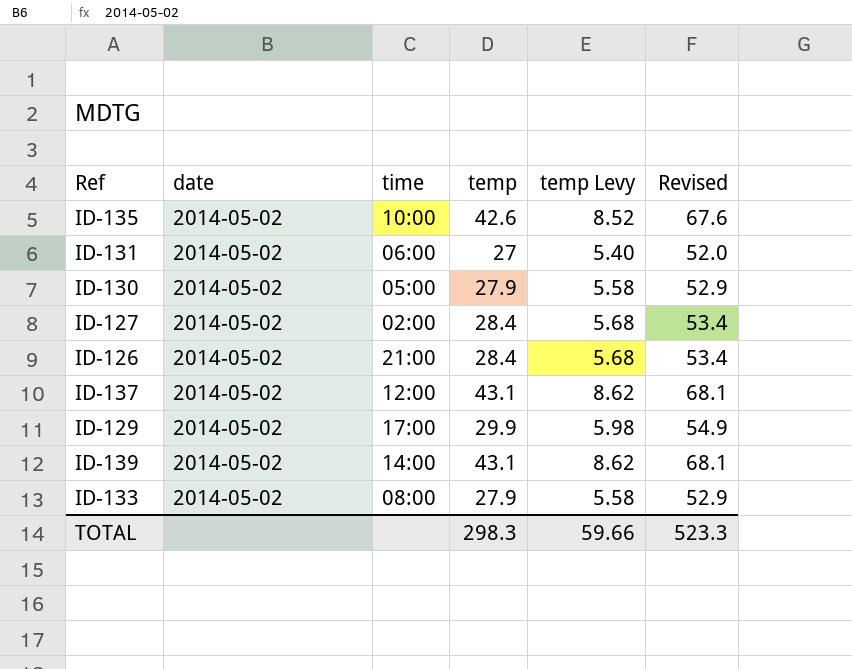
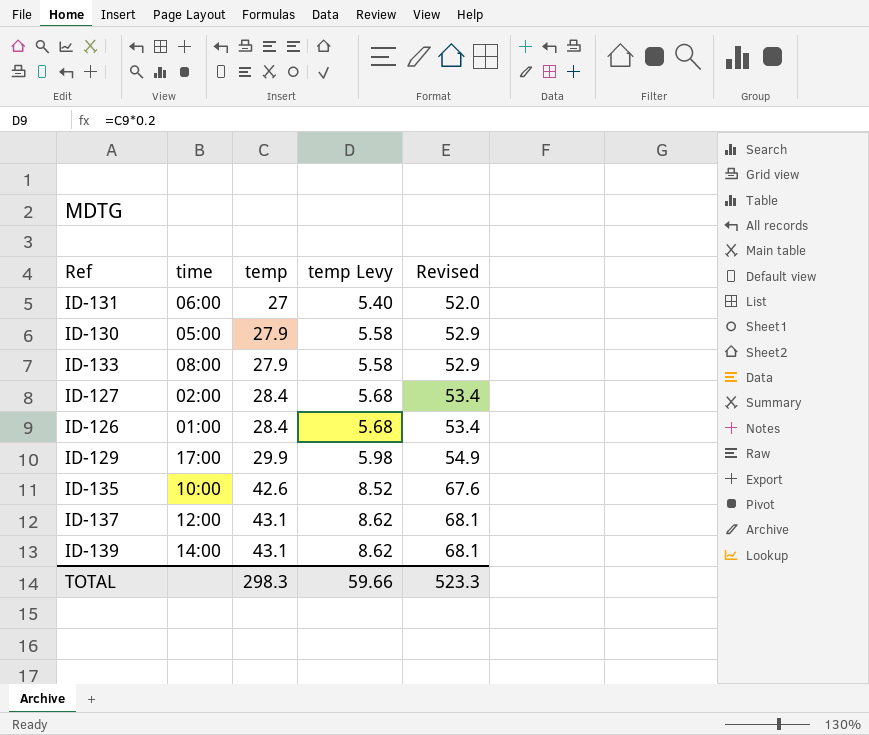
row order: none -> temp ascending
column date | position: 2 -> none
ID-126 | time: 21:00 -> 01:00

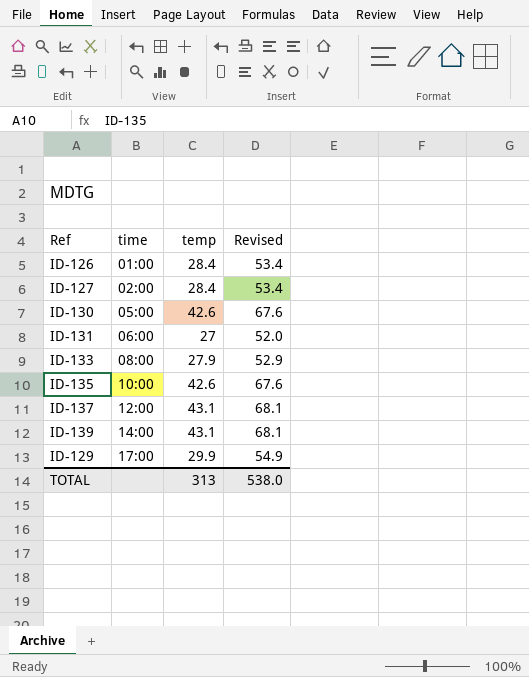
row order: temp ascending -> time ascending
column temp Levy | formula: [temp] * 0.2 -> none
ID-130 | temp: 27.9 -> 42.6
ID-130 | Revised: 52.9 -> 67.6
TOTAL | temp: 298.3 -> 313
TOTAL | Revised: 523.3 -> 538.0

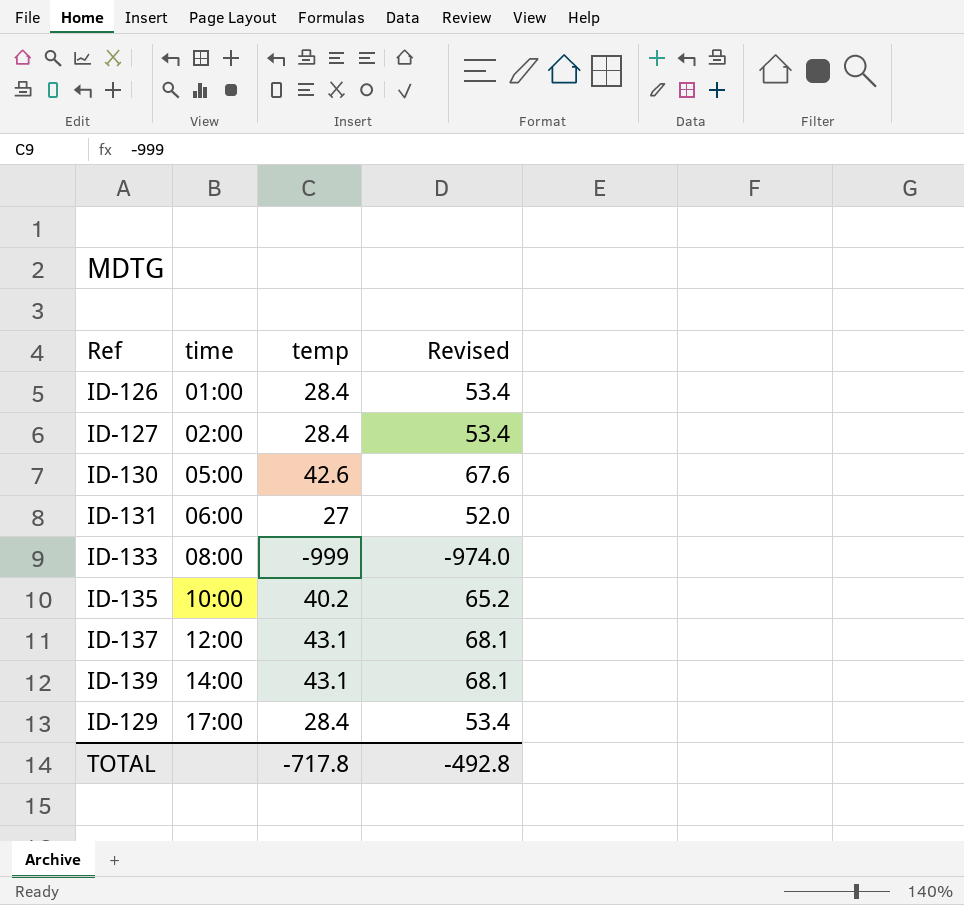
ID-133 | temp: 27.9 -> -999
ID-133 | Revised: 52.9 -> -974.0
ID-135 | temp: 42.6 -> 40.2
ID-135 | Revised: 67.6 -> 65.2
ID-129 | temp: 29.9 -> 28.4
ID-129 | Revised: 54.9 -> 53.4
TOTAL | temp: 313 -> -717.8
TOTAL | Revised: 538.0 -> -492.8

